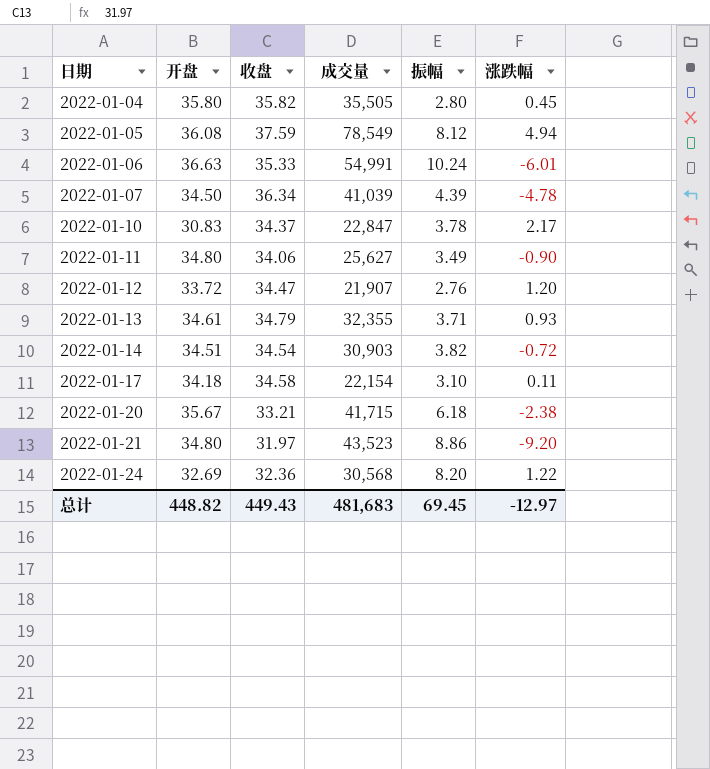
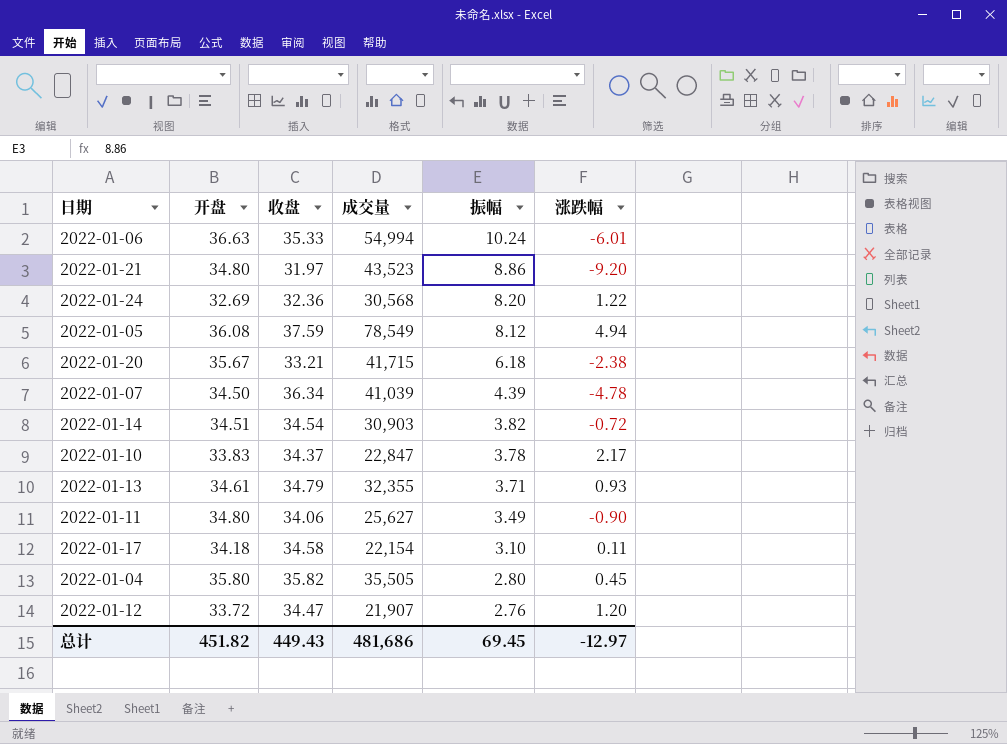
row order: 日期 ascending -> 振幅 descending
2022-01-06 | 成交量: 54,991 -> 54,994
2022-01-10 | 开盘: 30.83 -> 33.83
总计 | 开盘: 448.82 -> 451.82
总计 | 成交量: 481,683 -> 481,686

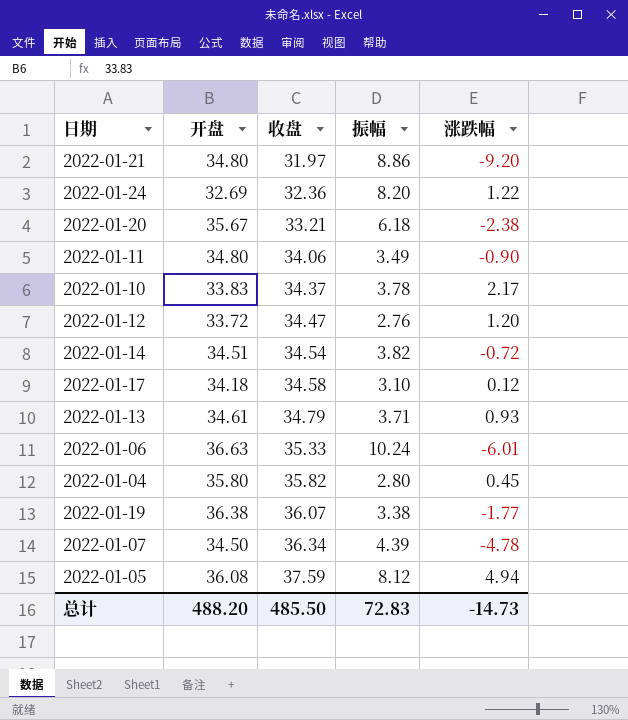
row order: 振幅 descending -> 收盘 ascending
column 成交量 | position: 4 -> none
2022-01-17 | 涨跌幅: 0.11 -> 0.12
row 2022-01-19: none -> 36.38 | 36.07 | 3.38 | -1.77
总计 | 开盘: 451.82 -> 488.20
总计 | 收盘: 449.43 -> 485.50
总计 | 振幅: 69.45 -> 72.83
总计 | 涨跌幅: -12.97 -> -14.73

